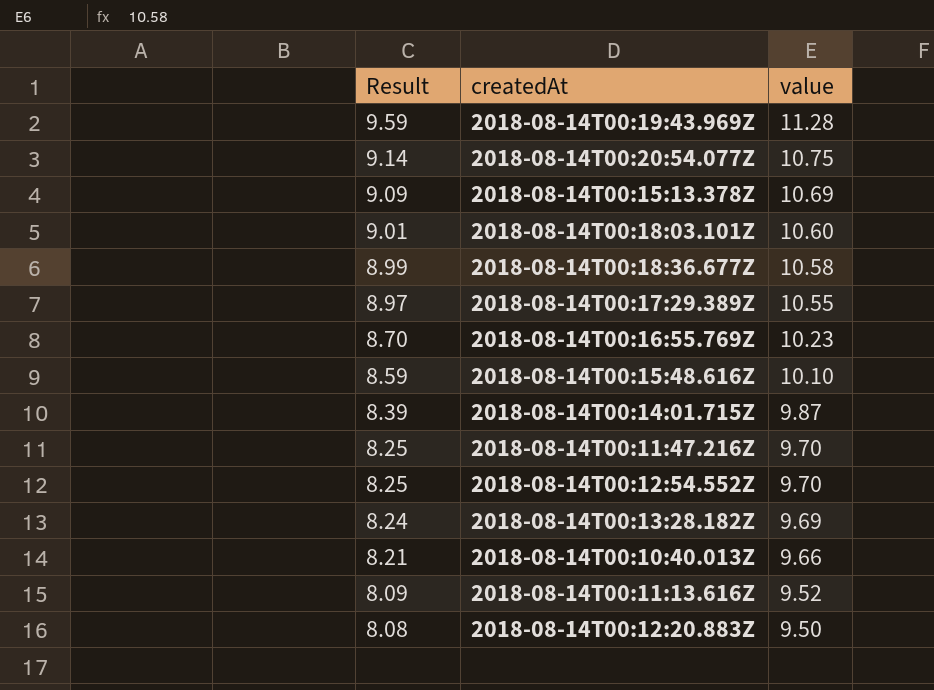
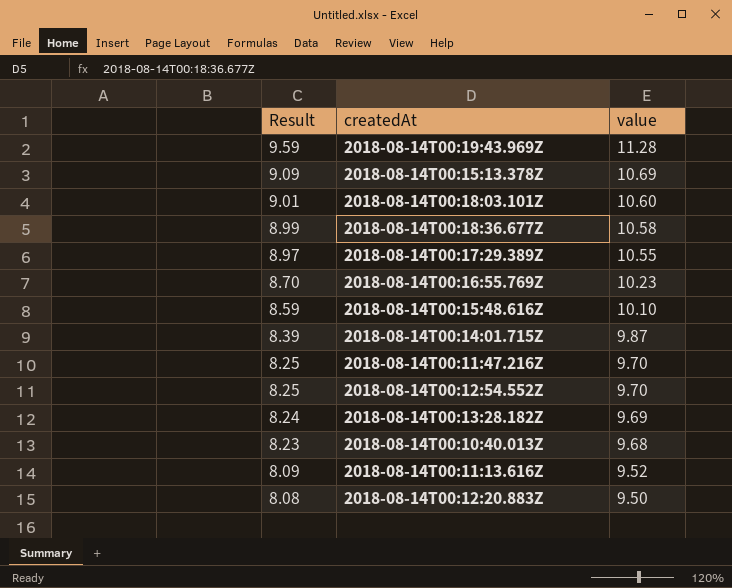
row 2018-08-14T00:20:54.077Z: 9.14 | 10.75 -> none
2018-08-14T00:10:40.013Z | Result: 8.21 -> 8.23
2018-08-14T00:10:40.013Z | value: 9.66 -> 9.68

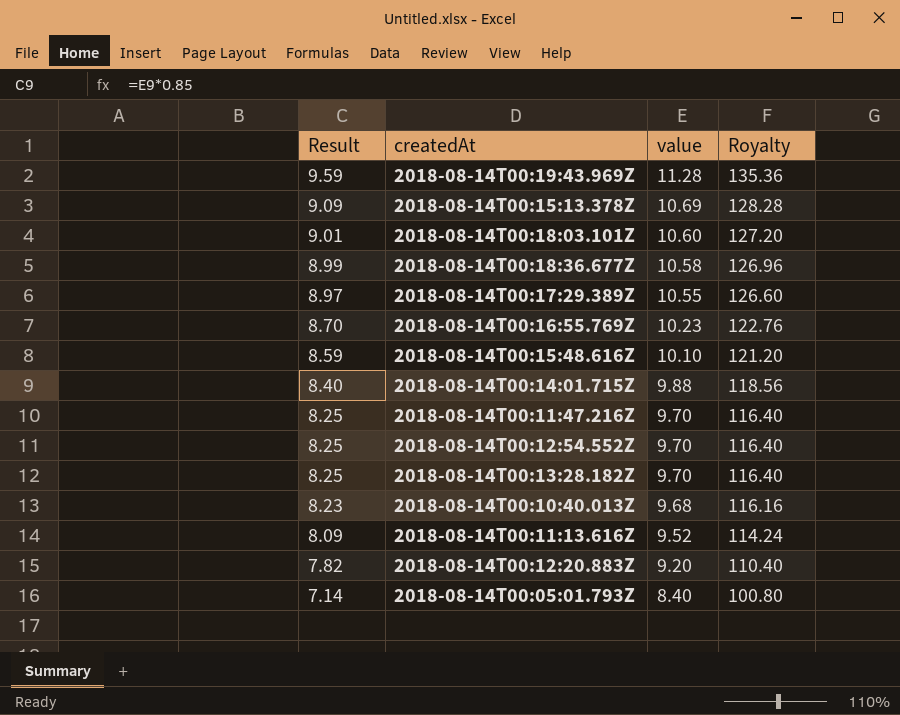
column Royalty | formula: none -> [value] * 12
2018-08-14T00:14:01.715Z | Result: 8.39 -> 8.40
2018-08-14T00:14:01.715Z | value: 9.87 -> 9.88
2018-08-14T00:13:28.182Z | Result: 8.24 -> 8.25
2018-08-14T00:13:28.182Z | value: 9.69 -> 9.70
2018-08-14T00:12:20.883Z | Result: 8.08 -> 7.82
2018-08-14T00:12:20.883Z | value: 9.50 -> 9.20
row 2018-08-14T00:05:01.793Z: none -> 7.14 | 8.40 | 100.80

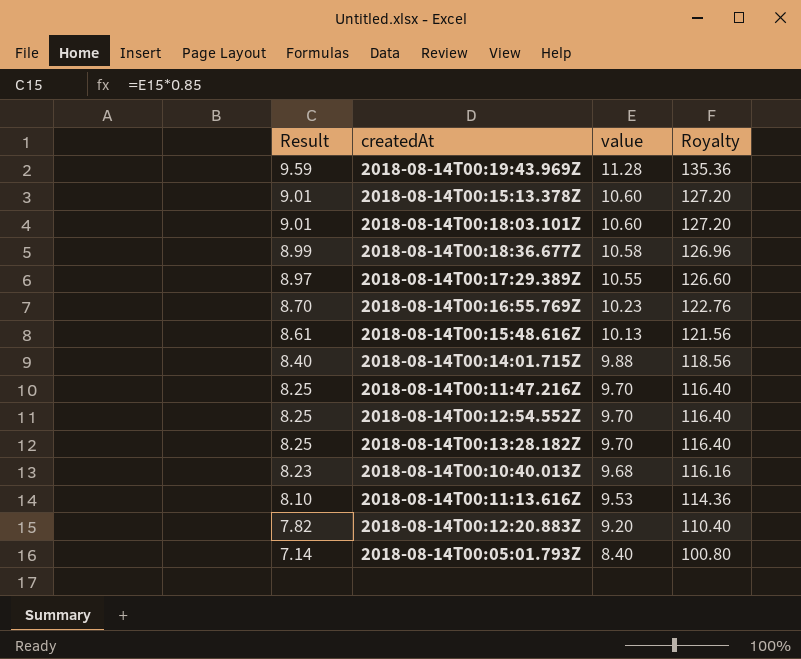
2018-08-14T00:15:13.378Z | Result: 9.09 -> 9.01
2018-08-14T00:15:13.378Z | value: 10.69 -> 10.60
2018-08-14T00:15:13.378Z | Royalty: 128.28 -> 127.20
2018-08-14T00:15:48.616Z | Result: 8.59 -> 8.61
2018-08-14T00:15:48.616Z | value: 10.10 -> 10.13
2018-08-14T00:15:48.616Z | Royalty: 121.20 -> 121.56
2018-08-14T00:11:13.616Z | Result: 8.09 -> 8.10
2018-08-14T00:11:13.616Z | value: 9.52 -> 9.53
2018-08-14T00:11:13.616Z | Royalty: 114.24 -> 114.36

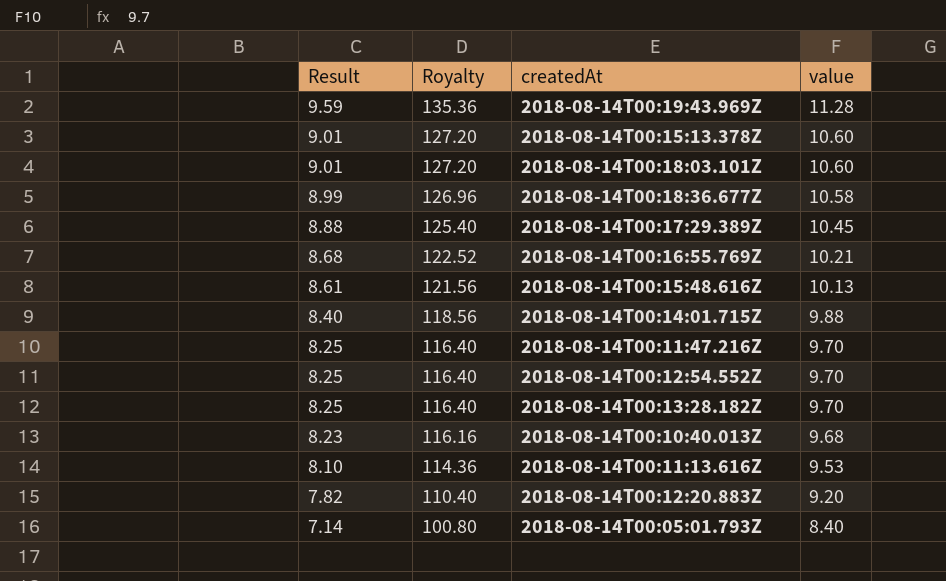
column Royalty | position: 4 -> 2
2018-08-14T00:17:29.389Z | Result: 8.97 -> 8.88
2018-08-14T00:17:29.389Z | Royalty: 126.60 -> 125.40
2018-08-14T00:17:29.389Z | value: 10.55 -> 10.45
2018-08-14T00:16:55.769Z | Result: 8.70 -> 8.68
2018-08-14T00:16:55.769Z | Royalty: 122.76 -> 122.52
2018-08-14T00:16:55.769Z | value: 10.23 -> 10.21

